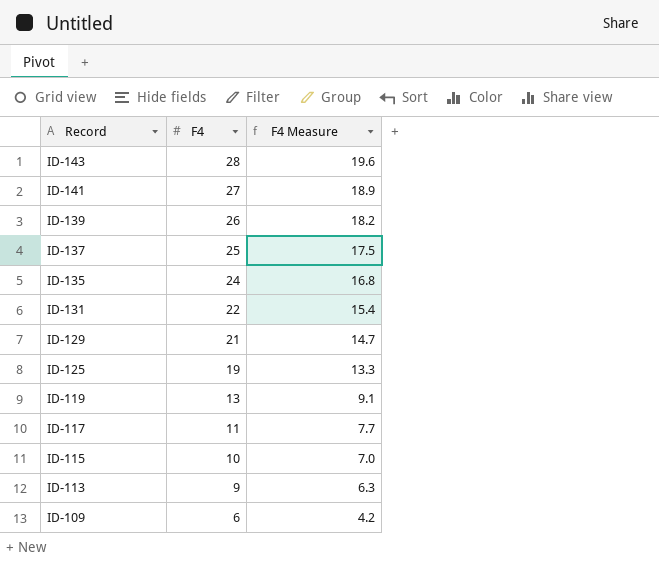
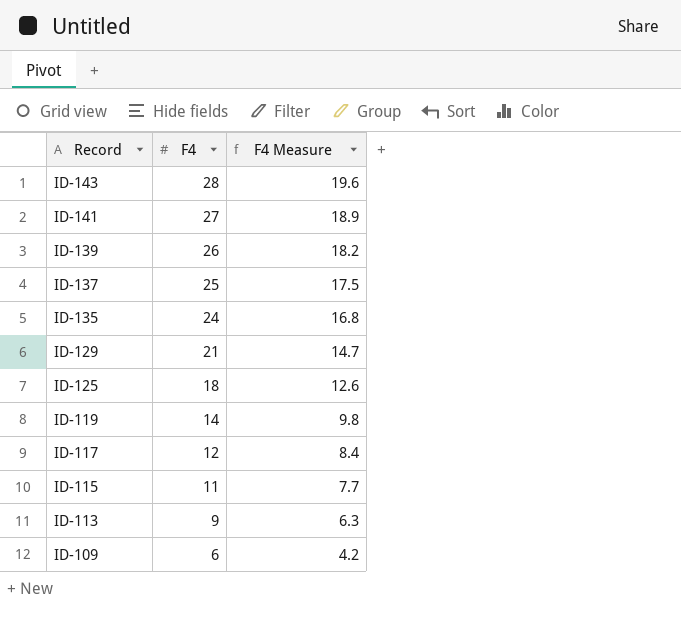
row ID-131: 22 | 15.4 -> none
ID-125 | F4: 19 -> 18
ID-125 | F4 Measure: 13.3 -> 12.6
ID-119 | F4: 13 -> 14
ID-119 | F4 Measure: 9.1 -> 9.8
ID-117 | F4: 11 -> 12
ID-117 | F4 Measure: 7.7 -> 8.4
ID-115 | F4: 10 -> 11
ID-115 | F4 Measure: 7.0 -> 7.7

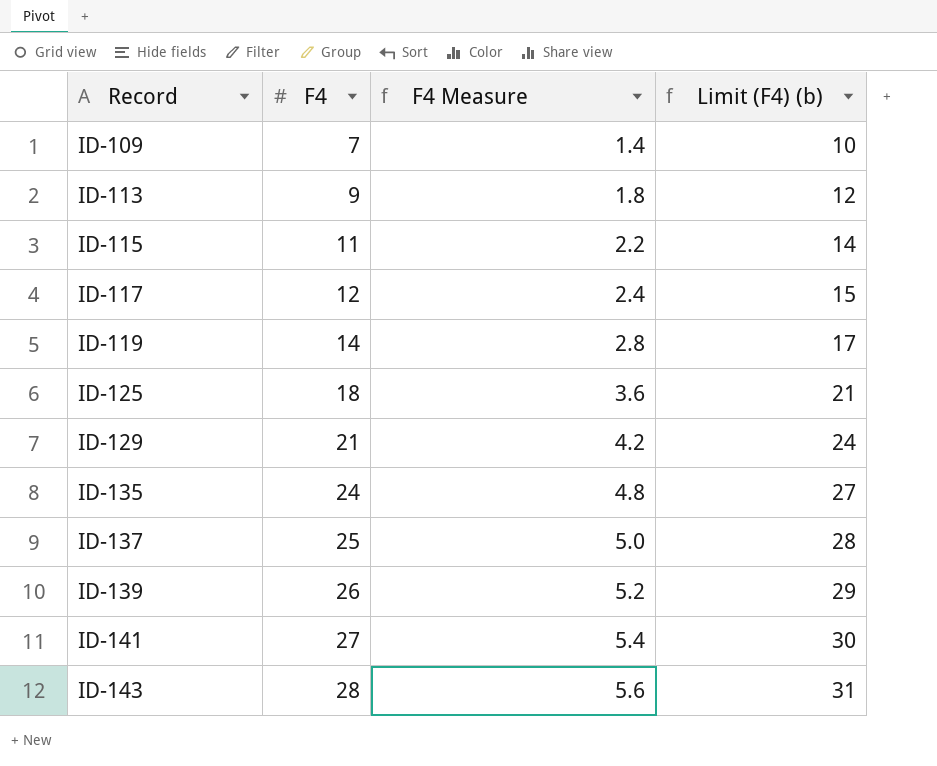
row order: Record descending -> Record ascending
column F4 Measure | formula: [F4] * 0.7 -> [F4] * 0.2
column Limit (F4) (b) | formula: none -> [F4] + 3
ID-109 | F4: 6 -> 7

